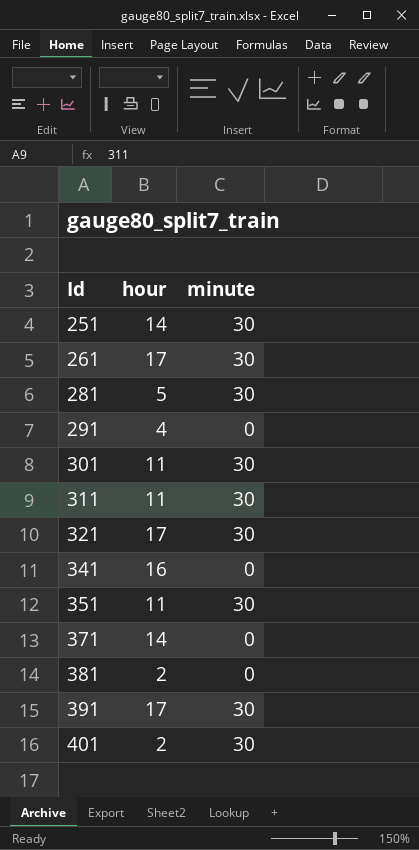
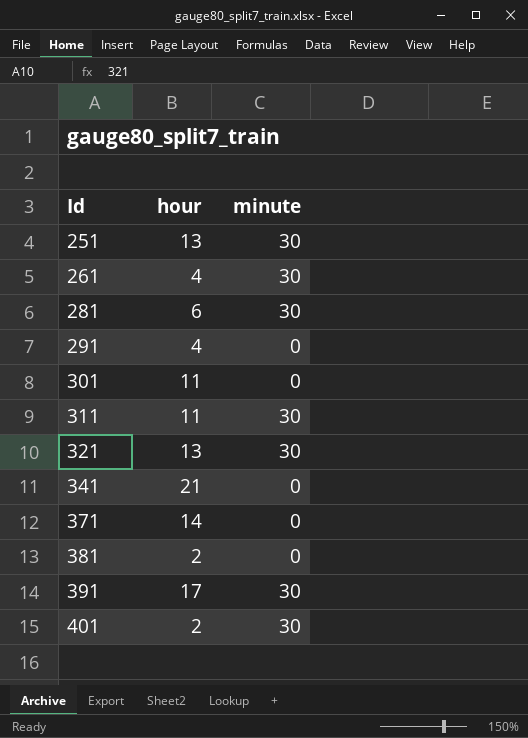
row 351: 11 | 30 -> none
251 | hour: 14 -> 13
261 | hour: 17 -> 4
281 | hour: 5 -> 6
301 | minute: 30 -> 0
321 | hour: 17 -> 13
341 | hour: 16 -> 21

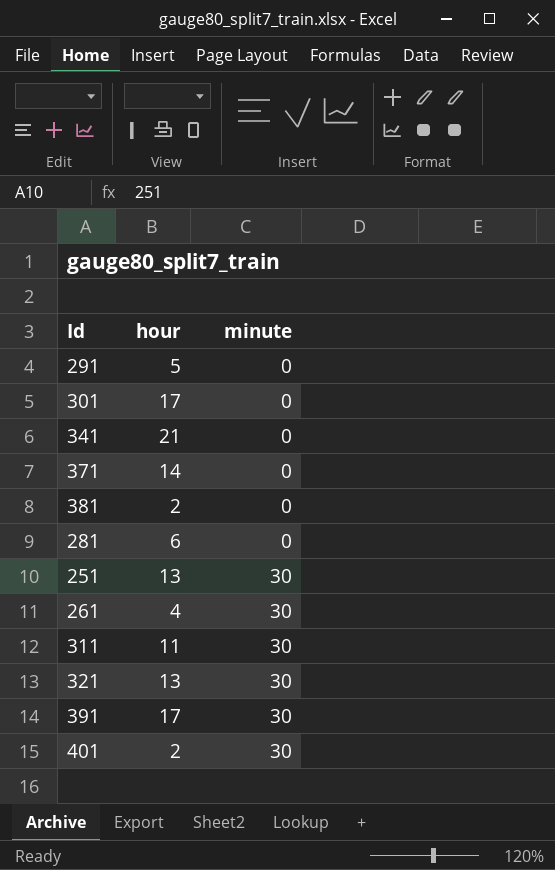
row order: Id ascending -> minute ascending
291 | hour: 4 -> 5
301 | hour: 11 -> 17
281 | minute: 30 -> 0

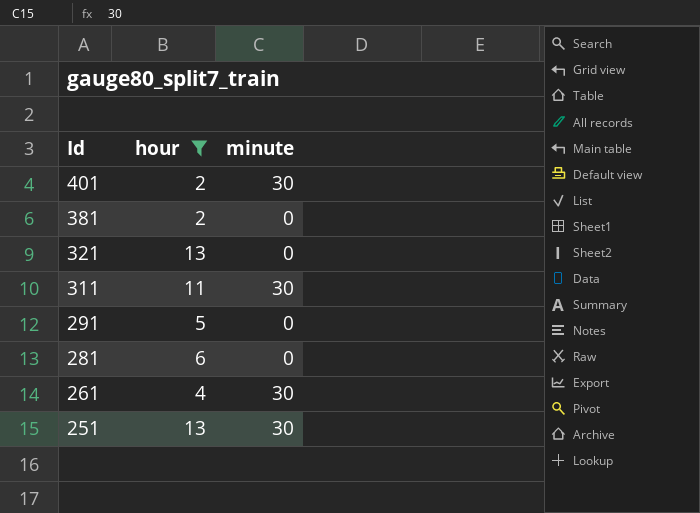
filter: none -> hour <= 13
row order: minute ascending -> Id descending
321 | minute: 30 -> 0

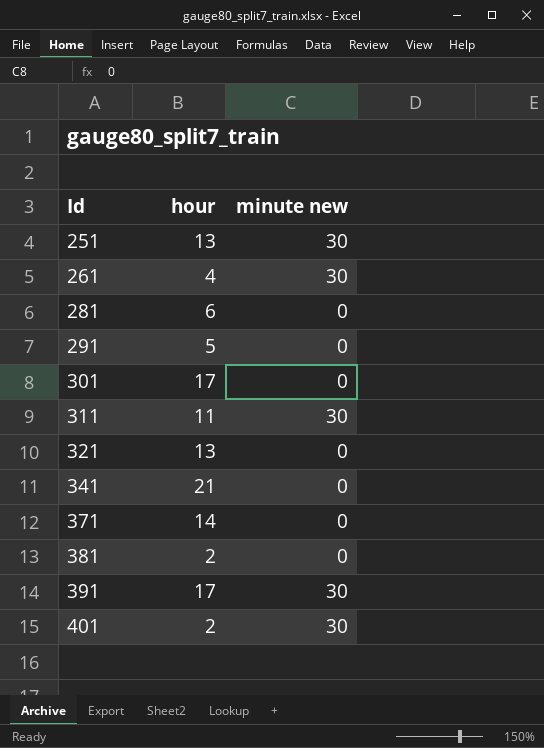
filter: hour <= 13 -> none
row order: Id descending -> Id ascending
column name: minute -> minute new

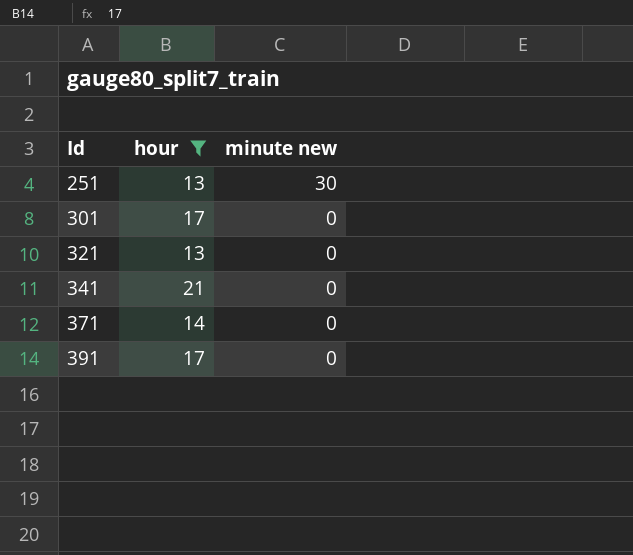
filter: none -> hour >= 13
391 | minute new: 30 -> 0

